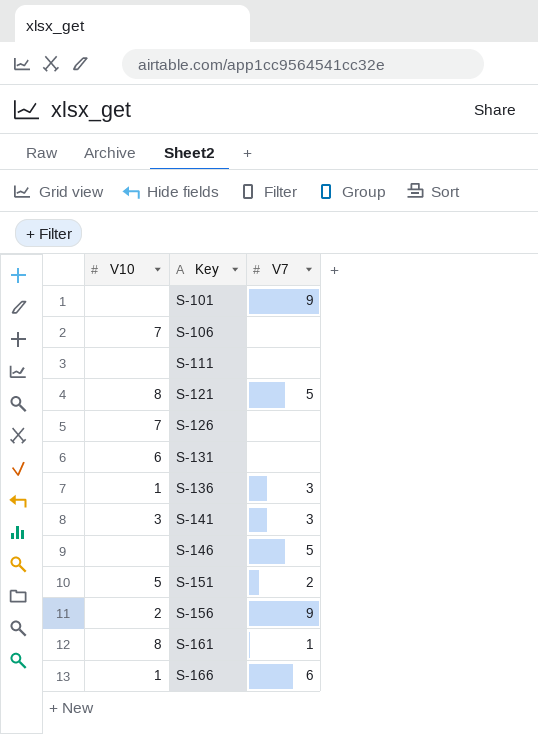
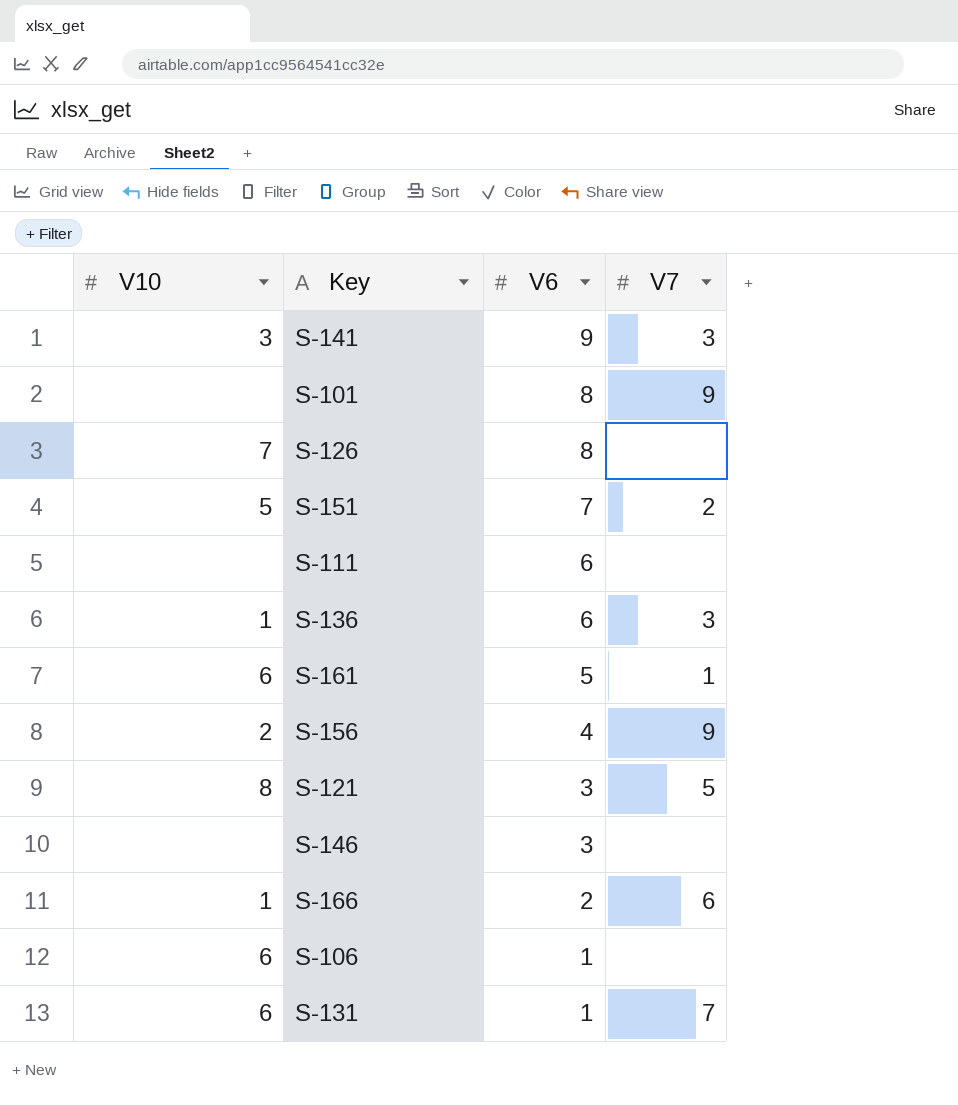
row order: Key ascending -> V6 descending
column V6 | position: none -> 3
S-161 | V10: 8 -> 6
S-146 | V7: 5 -> none
S-106 | V10: 7 -> 6
S-131 | V7: none -> 7

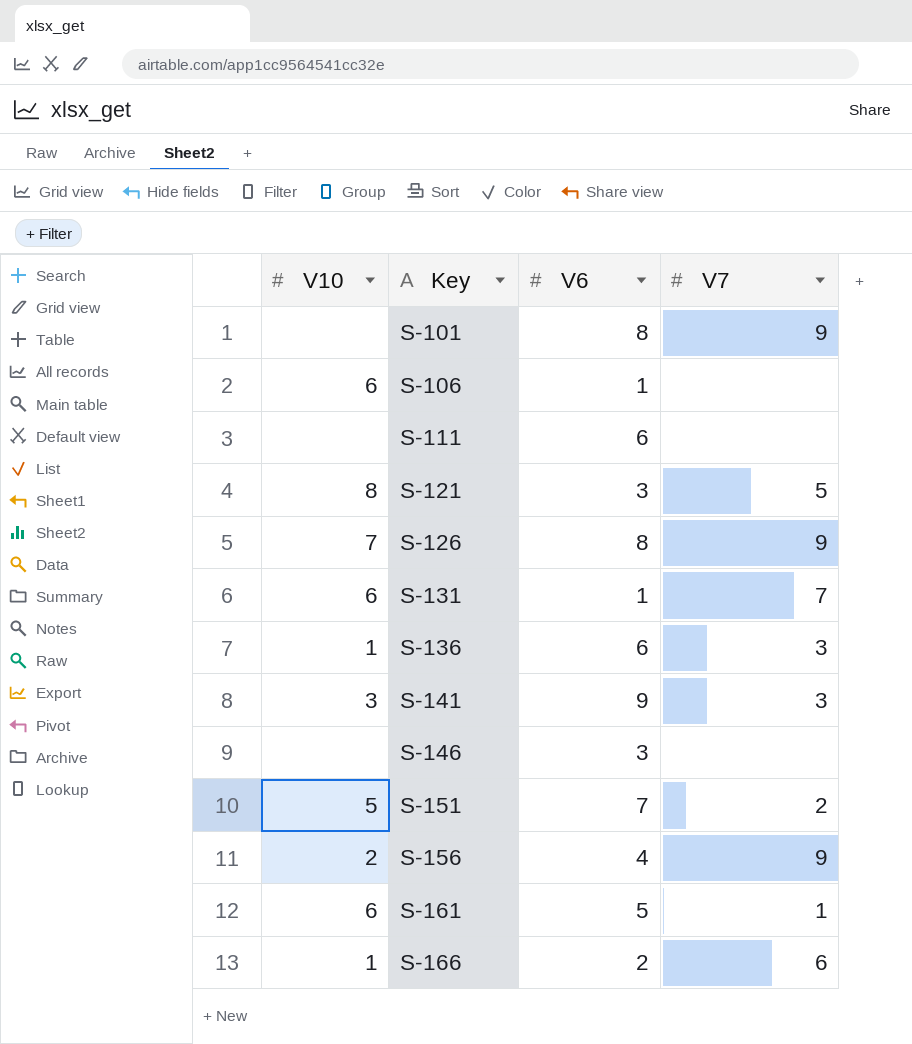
row order: V6 descending -> Key ascending
S-126 | V7: none -> 9

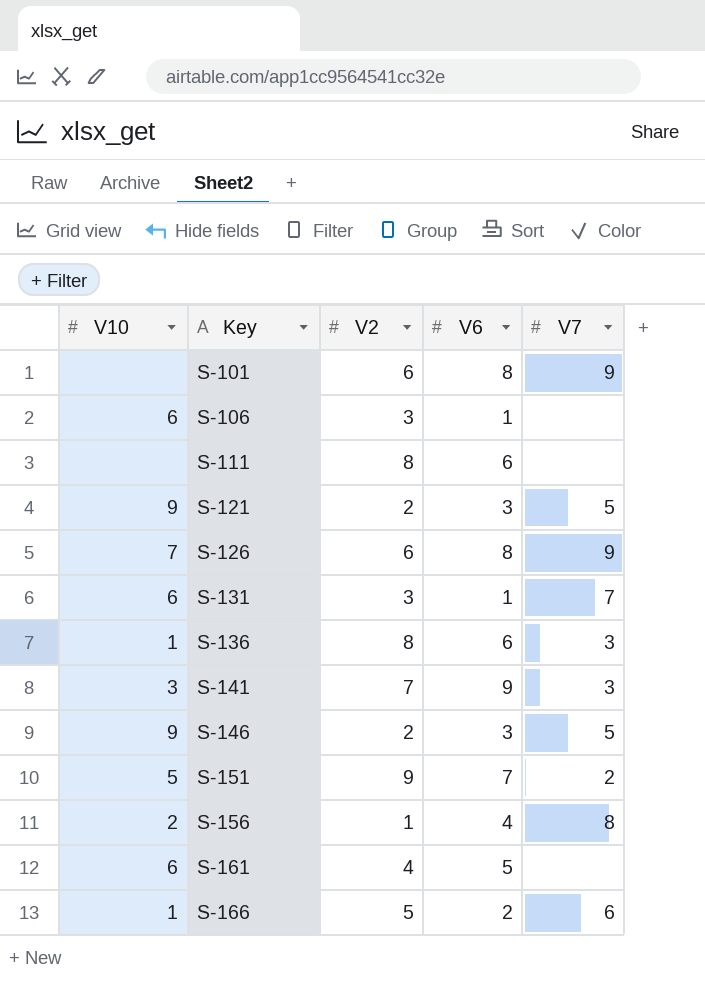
column V2 | position: none -> 3
S-121 | V10: 8 -> 9
S-146 | V10: none -> 9
S-146 | V7: none -> 5
S-156 | V7: 9 -> 8
S-161 | V7: 1 -> none

